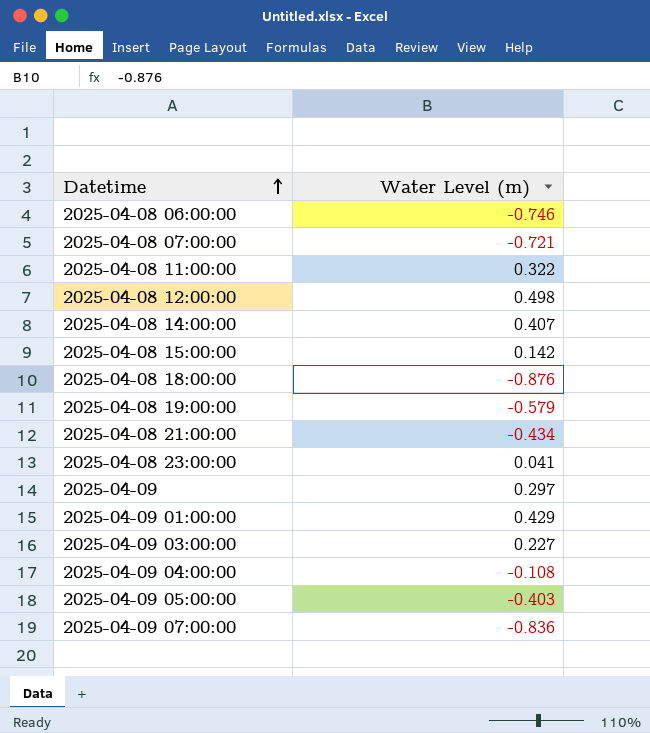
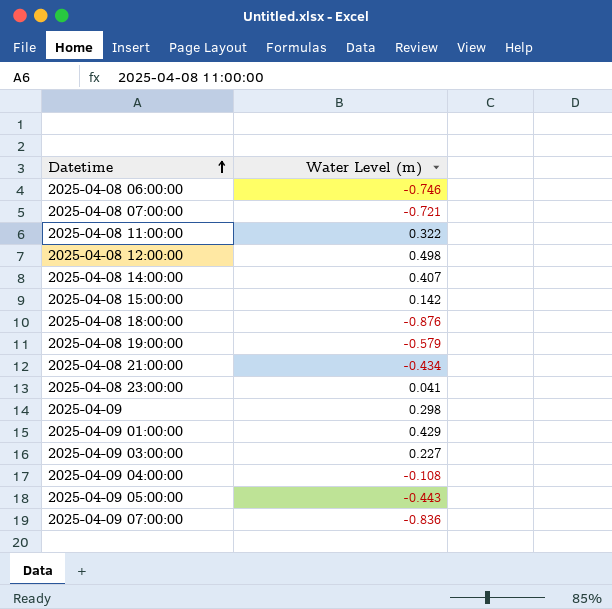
2025-04-09 | Water Level (m): 0.297 -> 0.298
2025-04-09 05:00:00 | Water Level (m): -0.403 -> -0.443

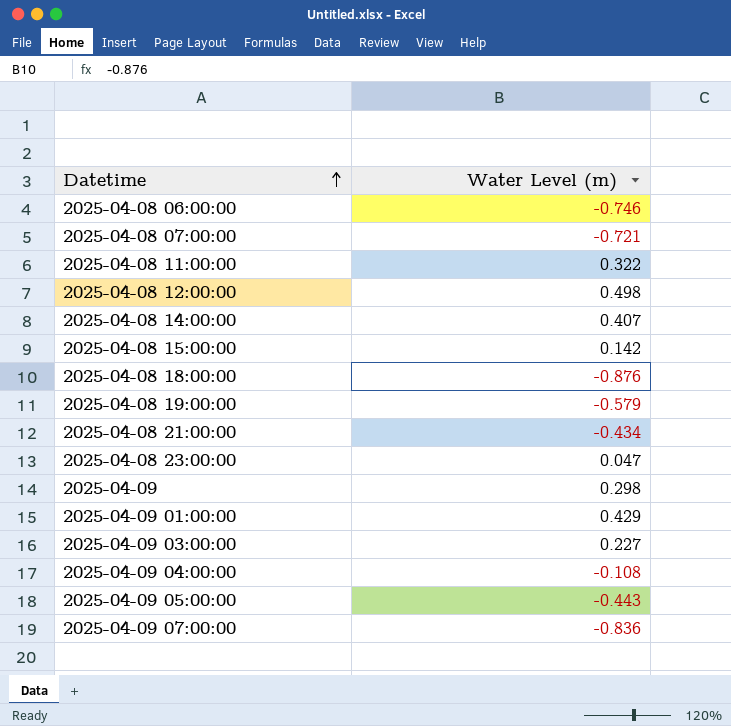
2025-04-08 23:00:00 | Water Level (m): 0.041 -> 0.047

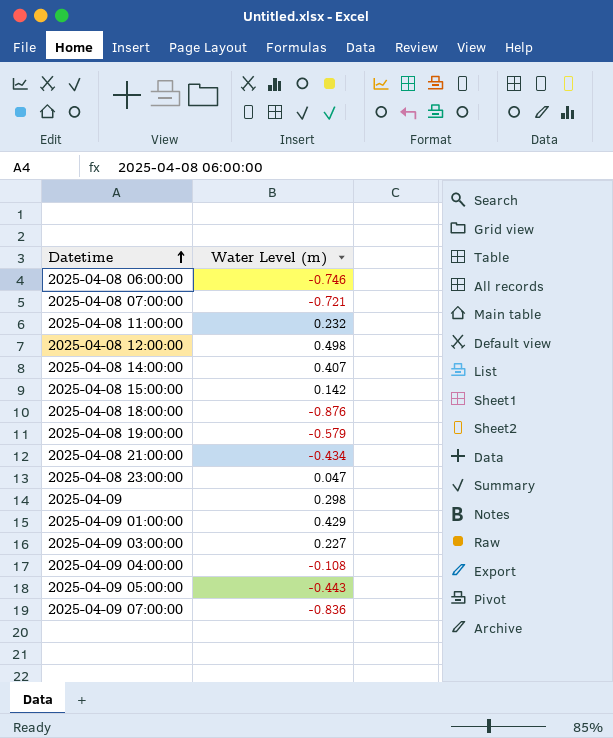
2025-04-08 11:00:00 | Water Level (m): 0.322 -> 0.232

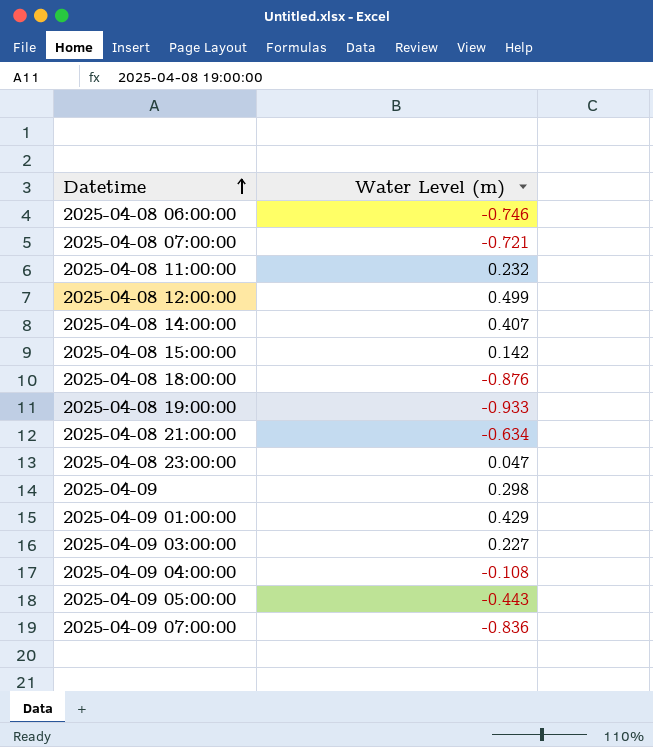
2025-04-08 12:00:00 | Water Level (m): 0.498 -> 0.499
2025-04-08 19:00:00 | Water Level (m): -0.579 -> -0.933
2025-04-08 21:00:00 | Water Level (m): -0.434 -> -0.634

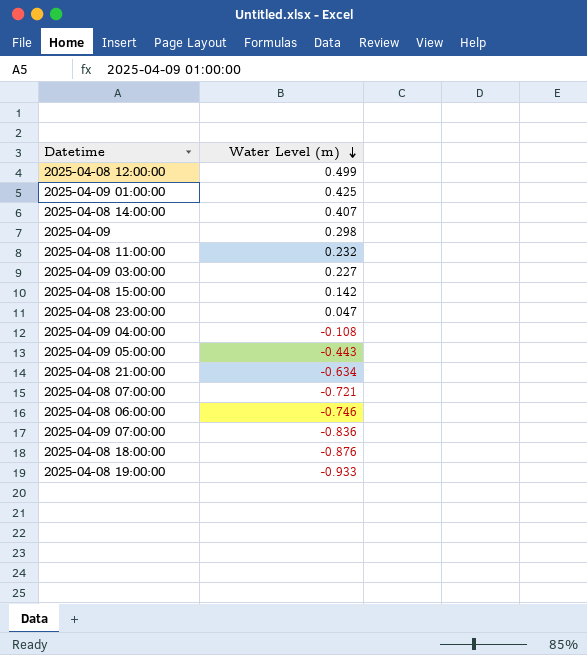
row order: Datetime ascending -> Water Level (m) descending
2025-04-09 01:00:00 | Water Level (m): 0.429 -> 0.425

